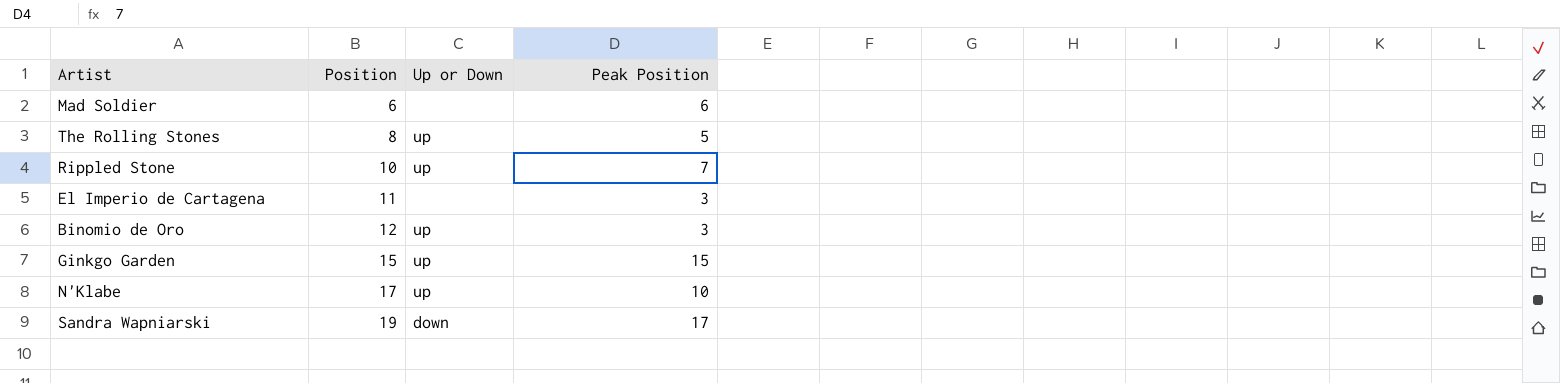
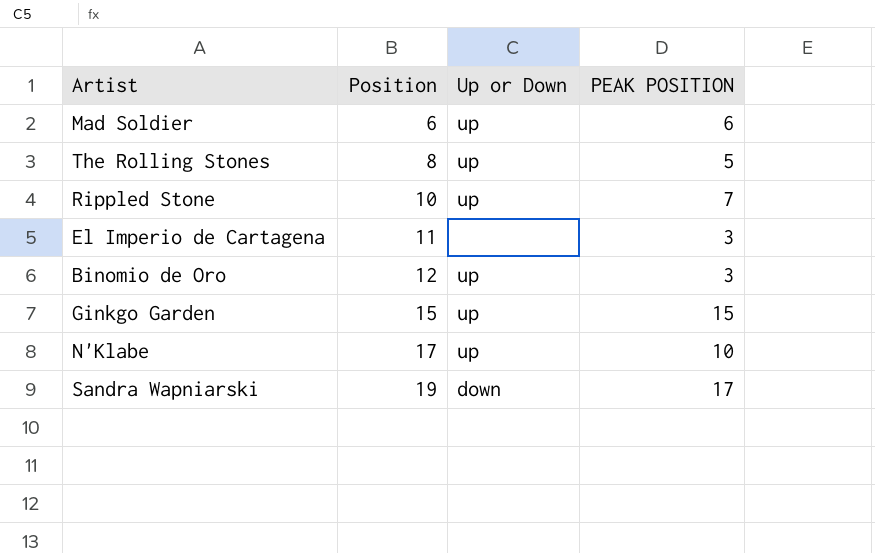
column name: Peak Position -> PEAK POSITION
Mad Soldier | Up or Down: none -> up

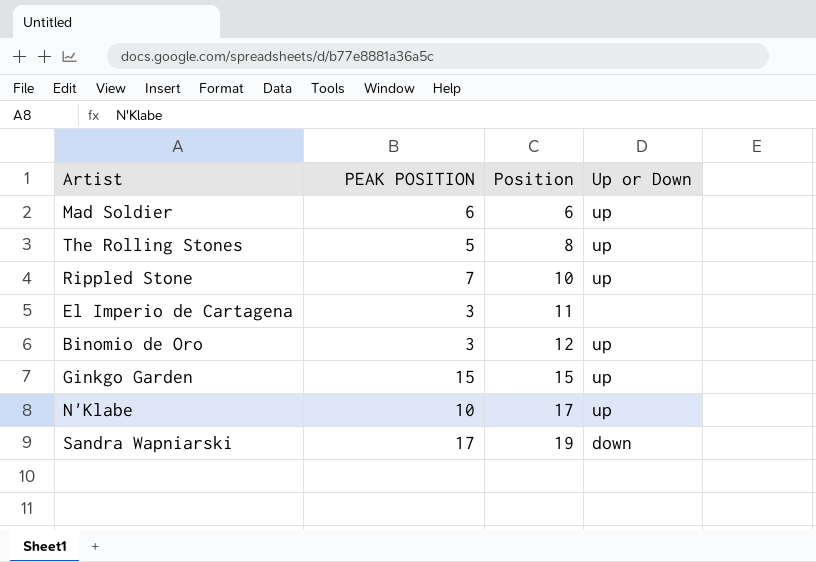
column PEAK POSITION | position: 4 -> 2

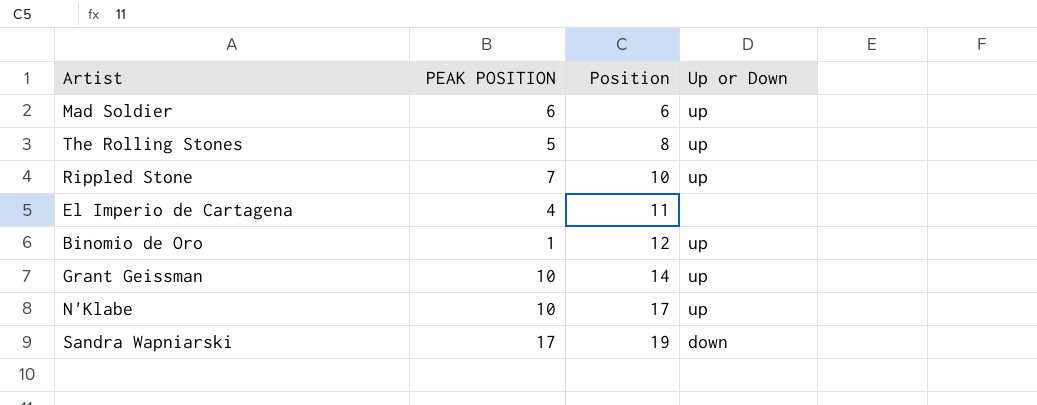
row Ginkgo Garden: 15 | 15 | up -> none
El Imperio de Cartagena | PEAK POSITION: 3 -> 4
Binomio de Oro | PEAK POSITION: 3 -> 1
row Grant Geissman: none -> 10 | 14 | up

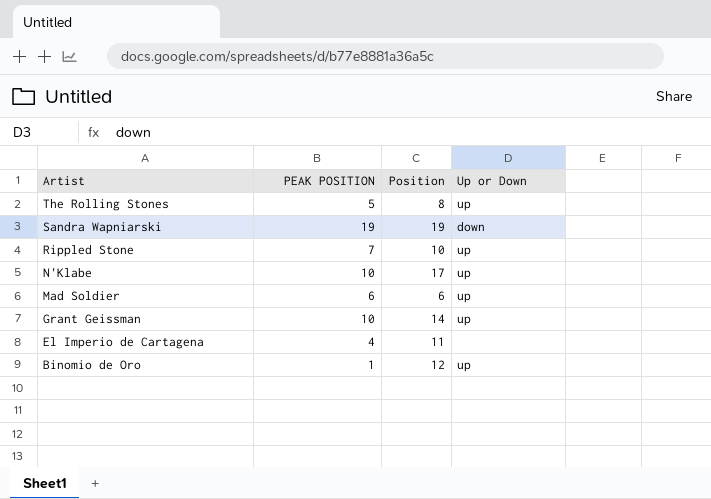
row order: Position ascending -> Artist descending
Sandra Wapniarski | PEAK POSITION: 17 -> 19

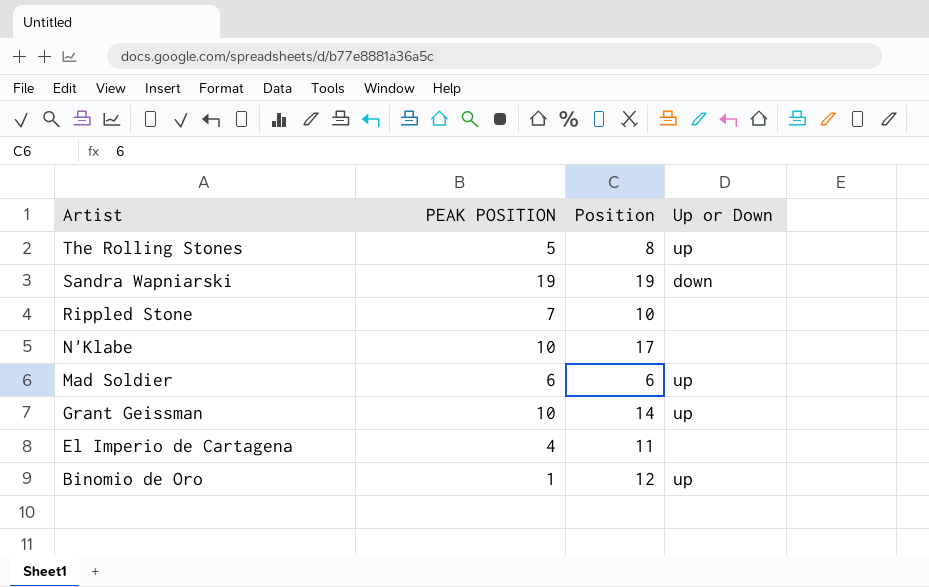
Rippled Stone | Up or Down: up -> none
N'Klabe | Up or Down: up -> none

